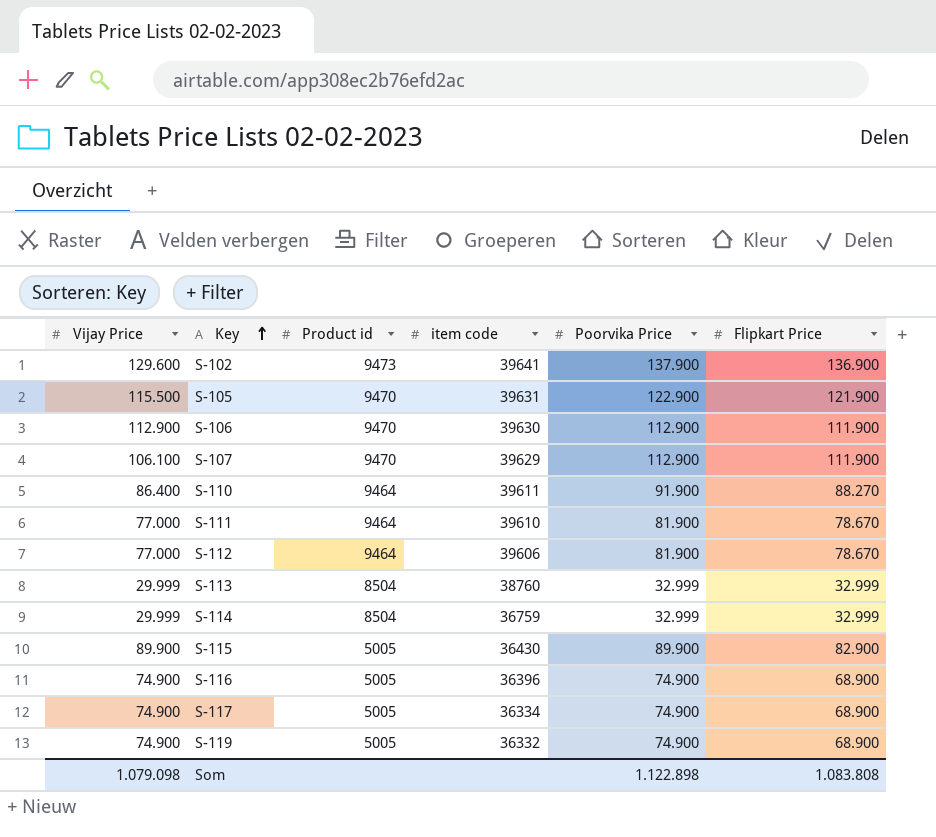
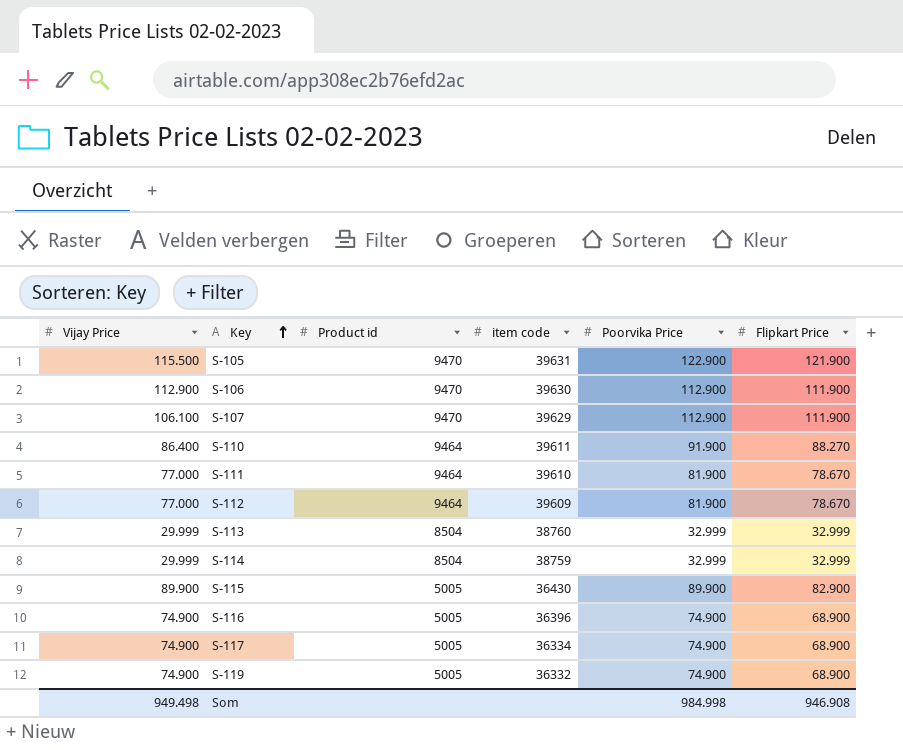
row S-102: 129.600 | 9473 | 39641 | 137.900 | 136.900 -> none
S-112 | item code: 39606 -> 39609
S-114 | item code: 36759 -> 38759
Som | Vijay Price: 1.079.098 -> 949.498
Som | Poorvika Price: 1.122.898 -> 984.998
Som | Flipkart Price: 1.083.808 -> 946.908

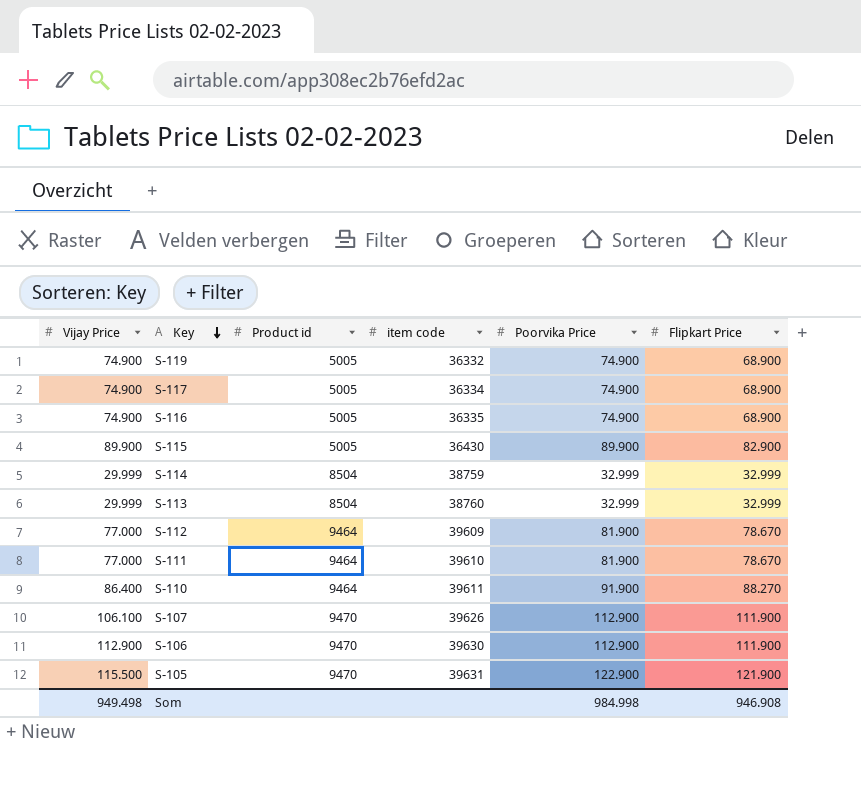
row order: Key ascending -> Key descending
S-116 | item code: 36396 -> 36335
S-107 | item code: 39629 -> 39626

